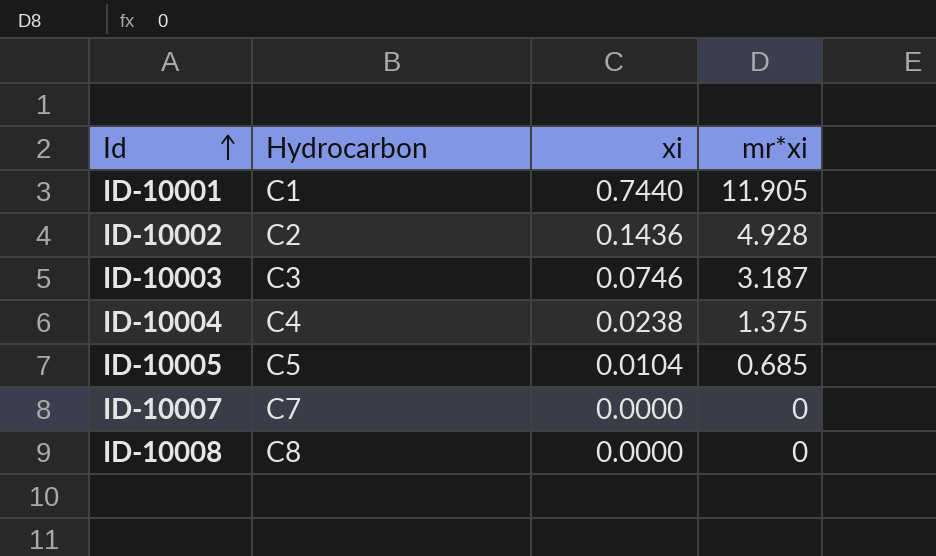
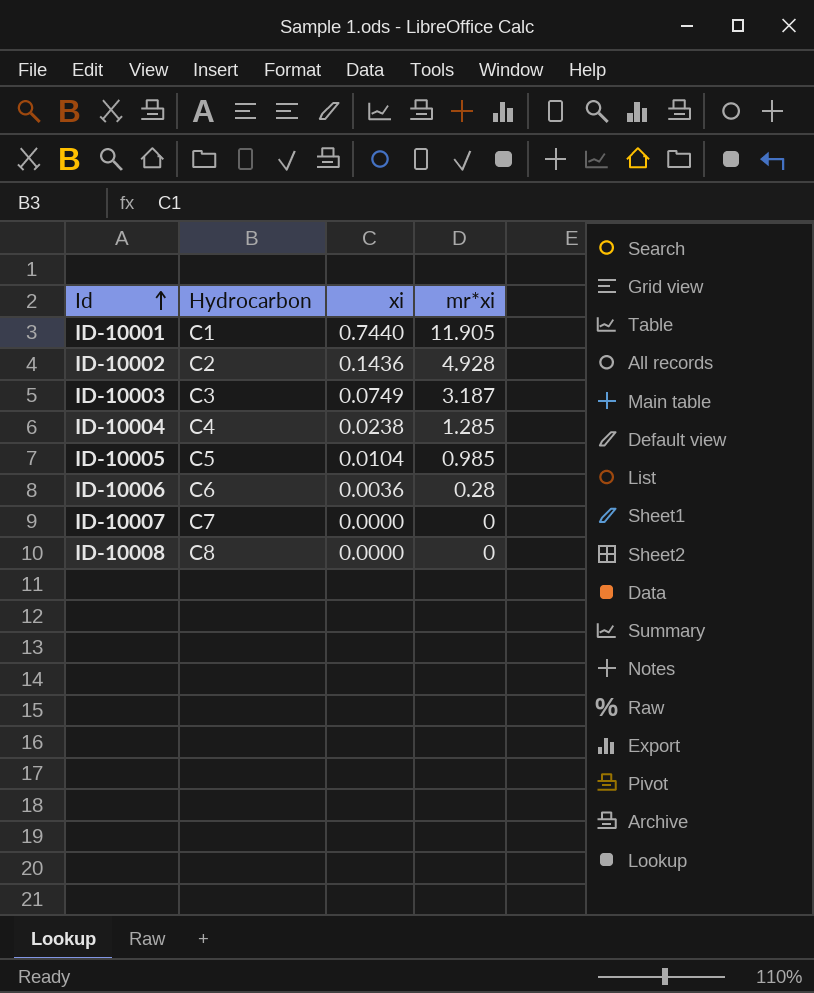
ID-10003 | xi: 0.0746 -> 0.0749
ID-10004 | mr*xi: 1.375 -> 1.285
ID-10005 | mr*xi: 0.685 -> 0.985
row ID-10006: none -> C6 | 0.0036 | 0.28

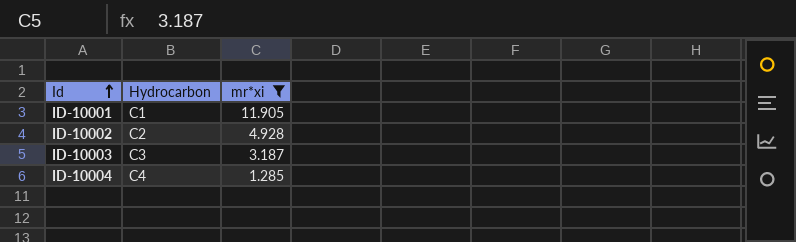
filter: none -> mr*xi >= 1.285
column xi | position: 3 -> none

